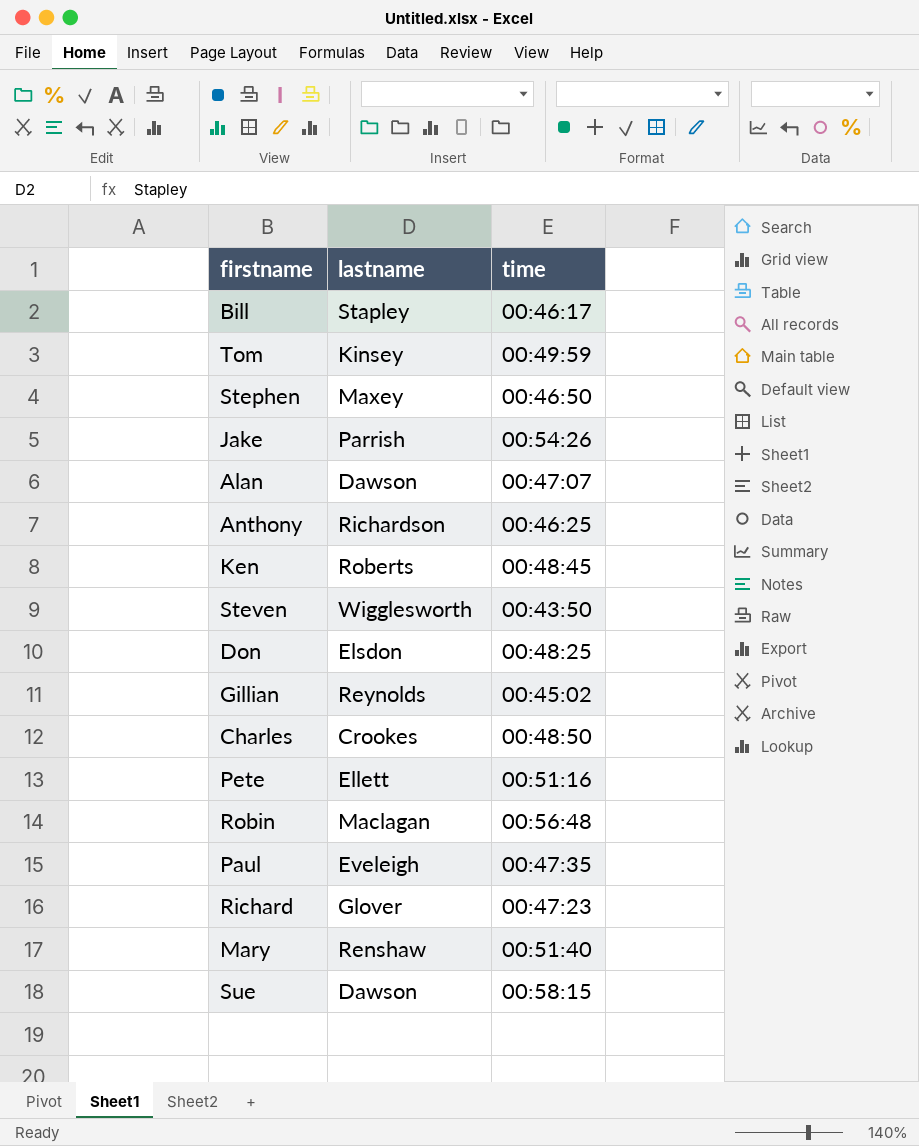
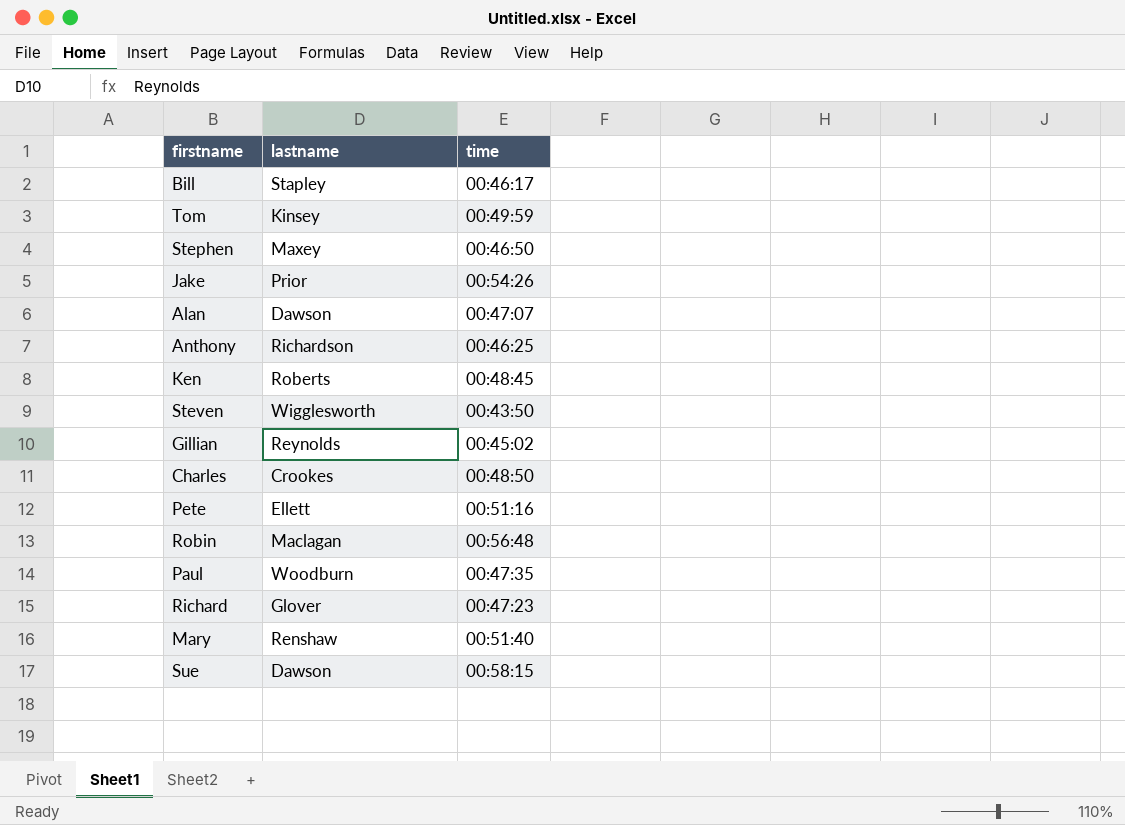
row Don: Elsdon | 00:48:25 -> none
Jake | lastname: Parrish -> Prior
Paul | lastname: Eveleigh -> Woodburn

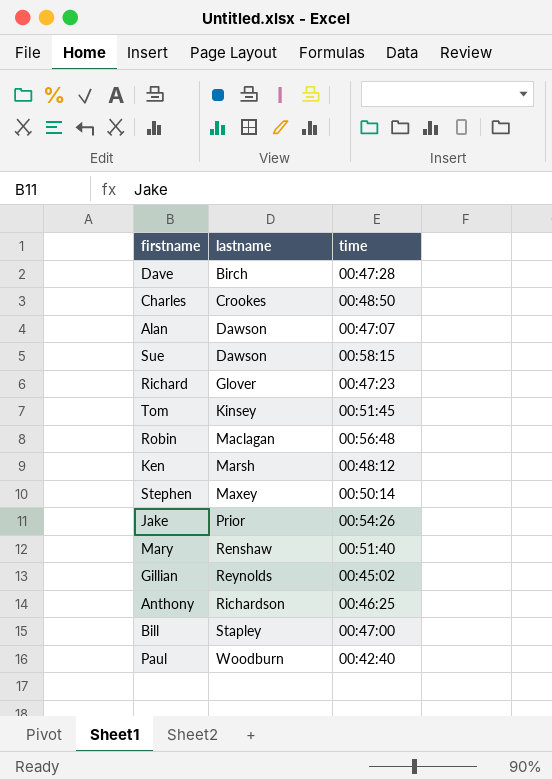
row order: none -> lastname ascending
row Steven: Wigglesworth | 00:43:50 -> none
row Pete: Ellett | 00:51:16 -> none
row Dave: none -> Birch | 00:47:28
Tom | time: 00:49:59 -> 00:51:45
Ken | lastname: Roberts -> Marsh
Ken | time: 00:48:45 -> 00:48:12
Stephen | time: 00:46:50 -> 00:50:14
Bill | time: 00:46:17 -> 00:47:00
Paul | time: 00:47:35 -> 00:42:40

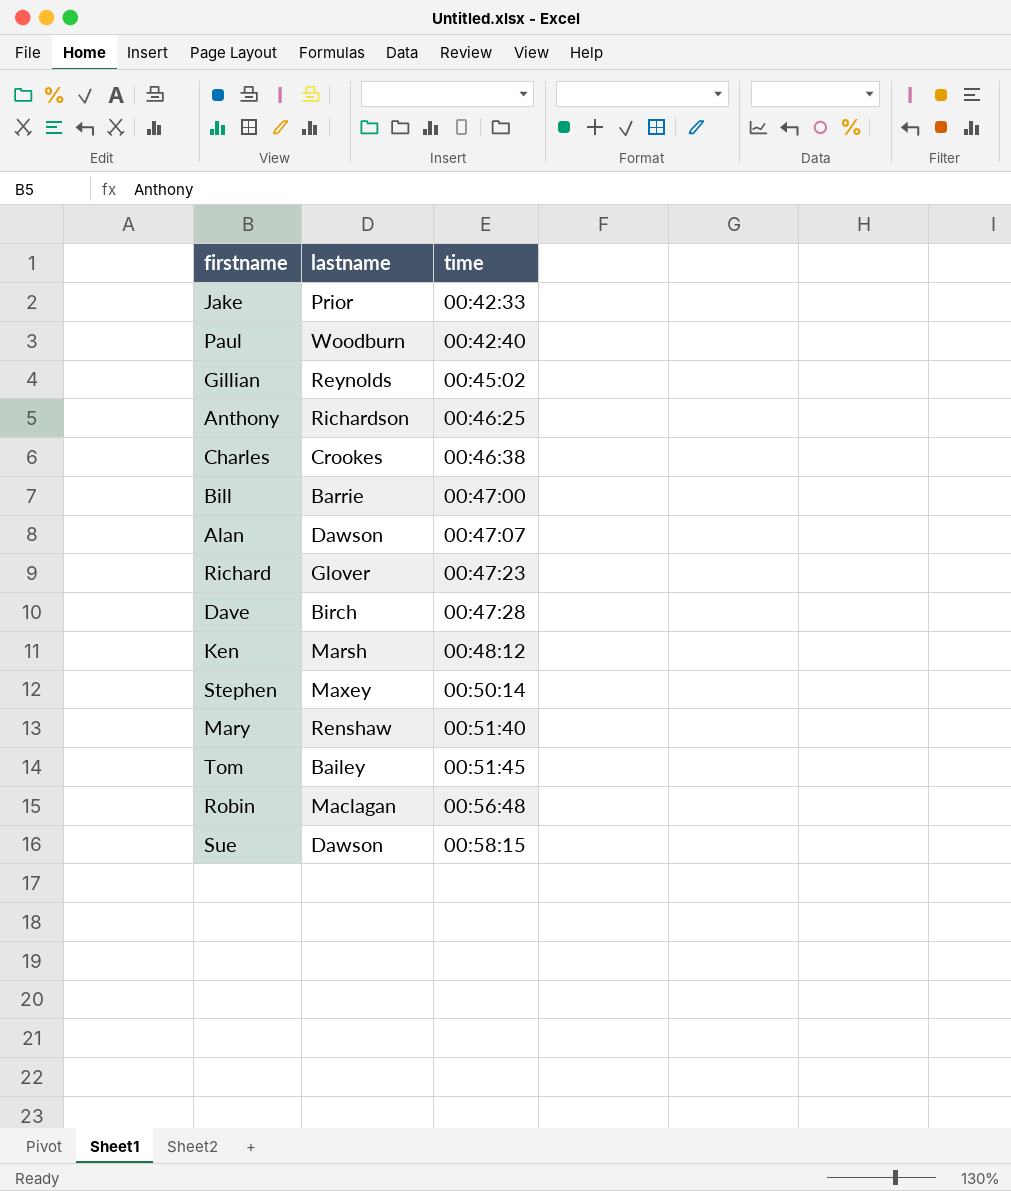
row order: lastname ascending -> time ascending
Jake | time: 00:54:26 -> 00:42:33
Charles | time: 00:48:50 -> 00:46:38
Bill | lastname: Stapley -> Barrie
Tom | lastname: Kinsey -> Bailey

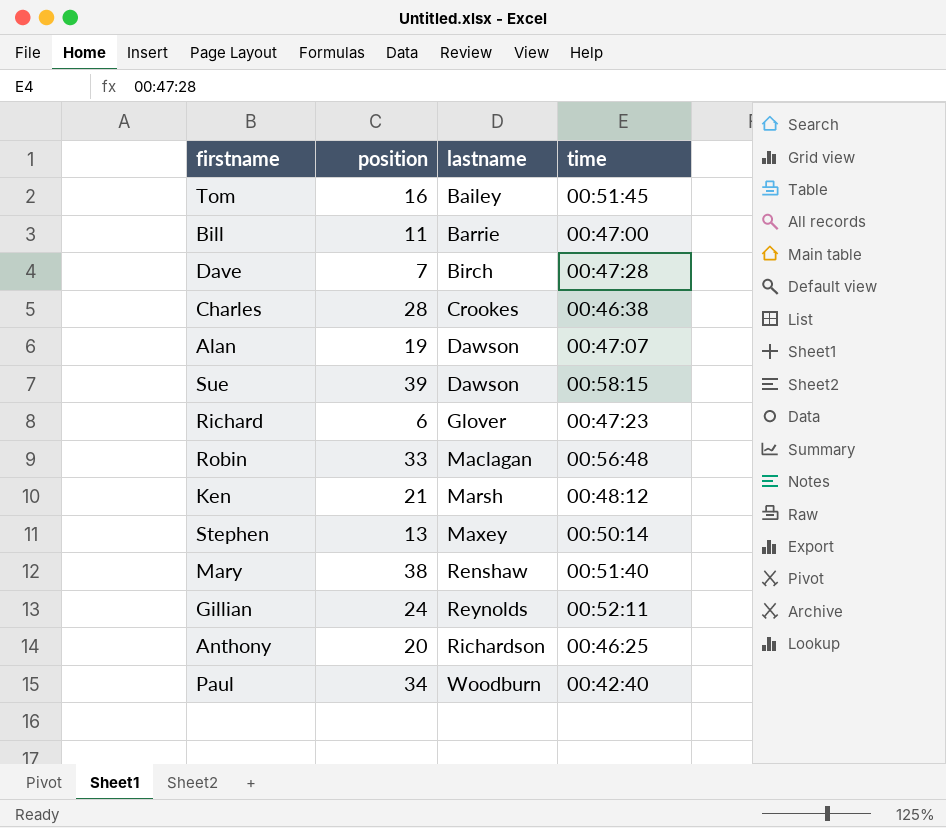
row order: time ascending -> lastname ascending
column position | position: none -> 2
row Jake: Prior | 00:42:33 -> none
Gillian | time: 00:45:02 -> 00:52:11

